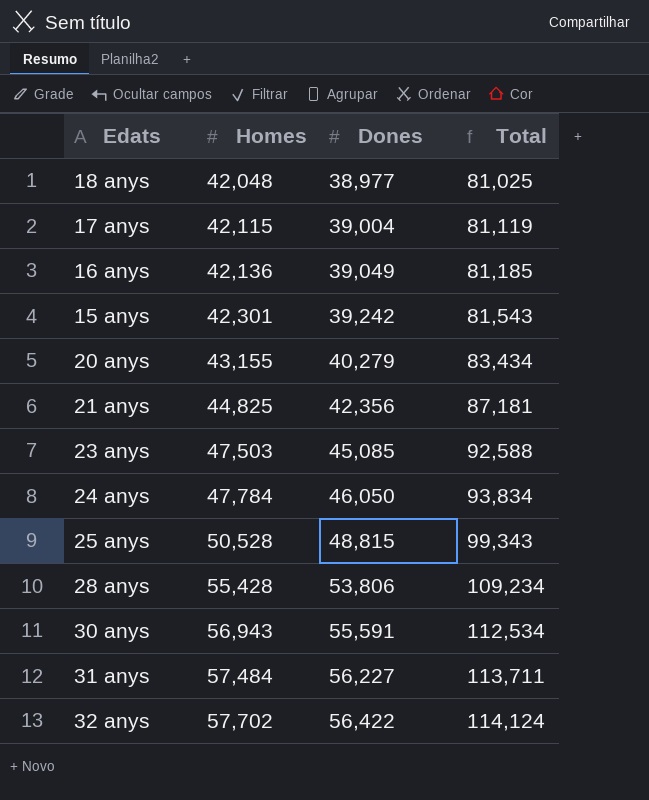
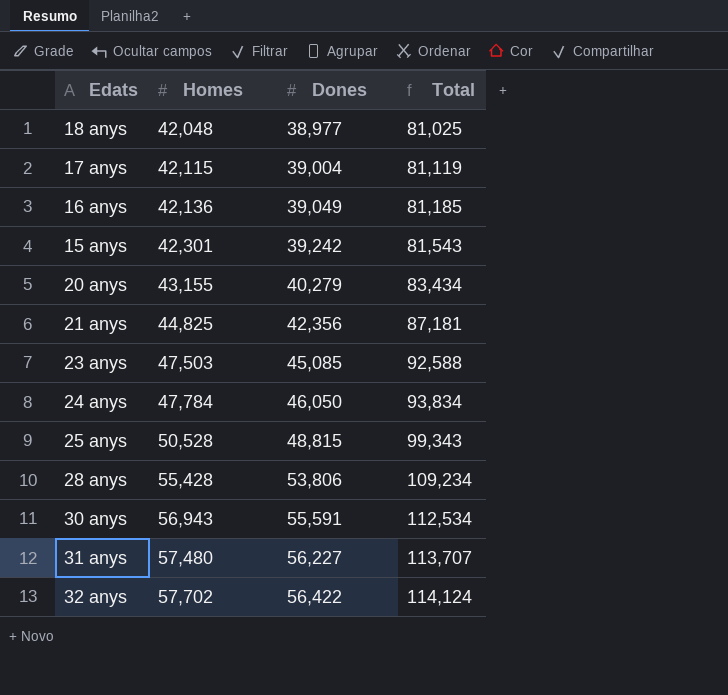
31 anys | Homes: 57,484 -> 57,480
31 anys | Total: 113,711 -> 113,707

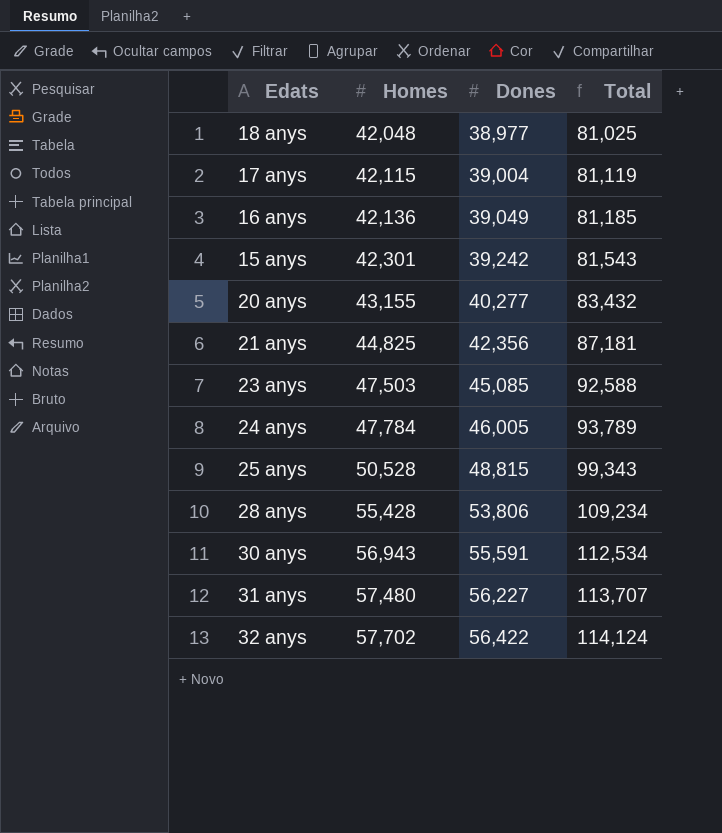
20 anys | Dones: 40,279 -> 40,277
20 anys | Total: 83,434 -> 83,432
24 anys | Dones: 46,050 -> 46,005
24 anys | Total: 93,834 -> 93,789

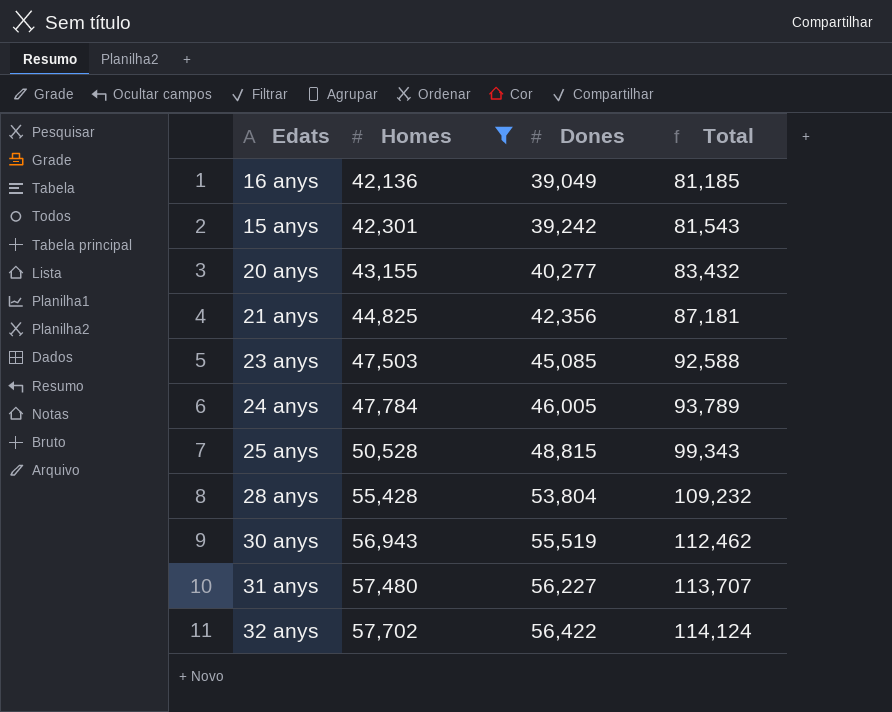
filter: none -> Homes >= 42,136
28 anys | Dones: 53,806 -> 53,804
28 anys | Total: 109,234 -> 109,232
30 anys | Dones: 55,591 -> 55,519
30 anys | Total: 112,534 -> 112,462

